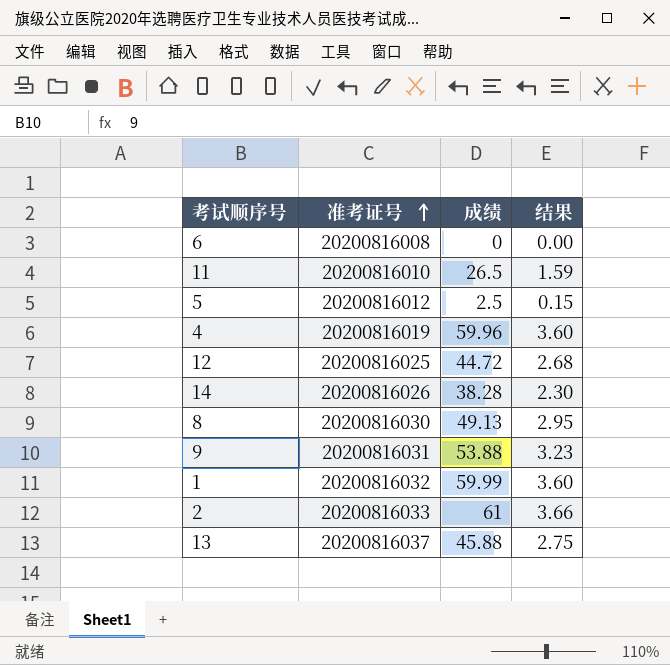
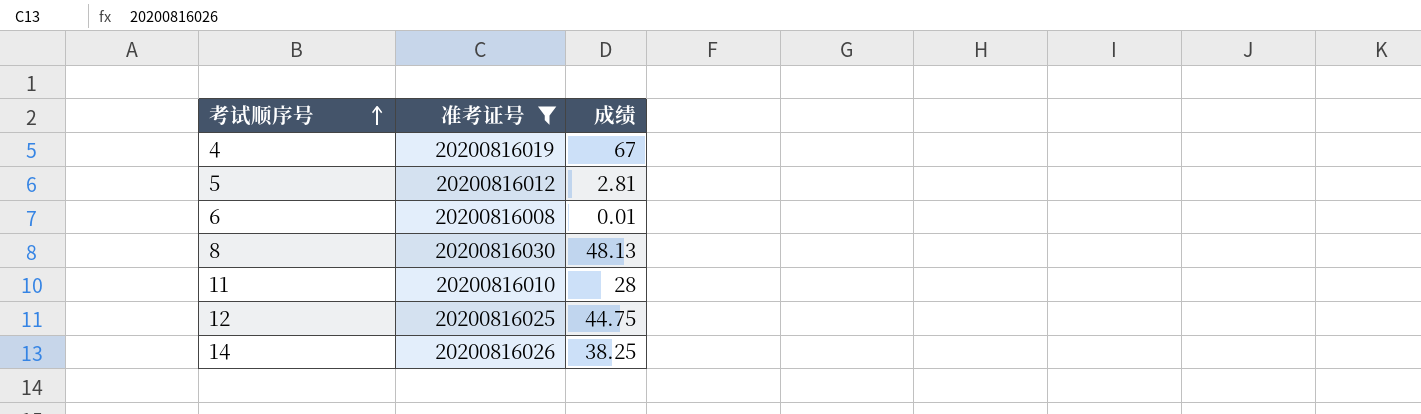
filter: none -> 准考证号 <= 20200816030
row order: 准考证号 ascending -> 考试顺序号 ascending
column 结果 | formula: [成绩] * 0.06 -> none
4 | 成绩: 59.96 -> 67
5 | 成绩: 2.5 -> 2.81
6 | 成绩: 0 -> 0.01
8 | 成绩: 49.13 -> 48.13
11 | 成绩: 26.5 -> 28
12 | 成绩: 44.72 -> 44.75
14 | 成绩: 38.28 -> 38.25

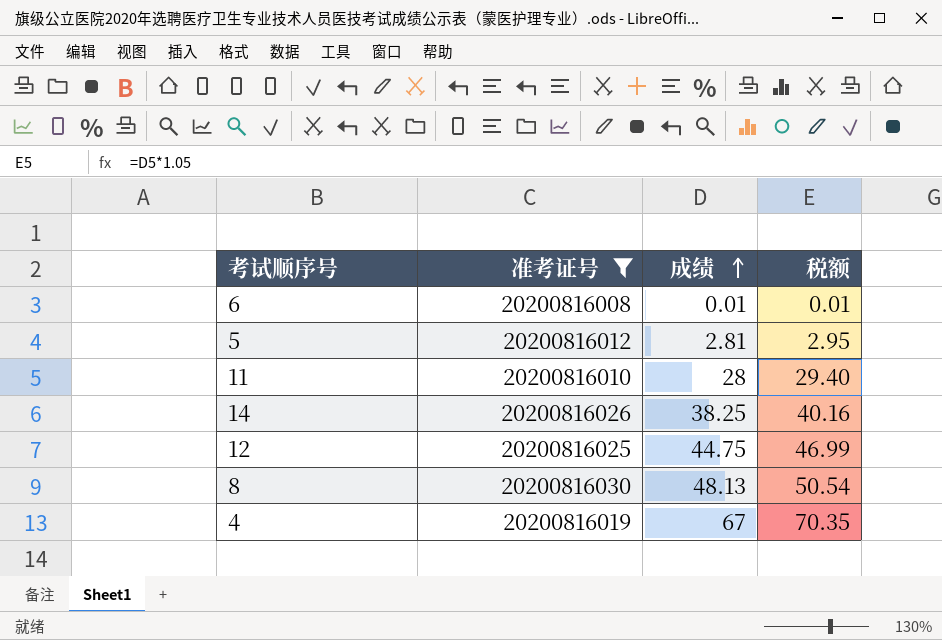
row order: 考试顺序号 ascending -> 成绩 ascending
column 税额 | formula: none -> [成绩] * 1.05

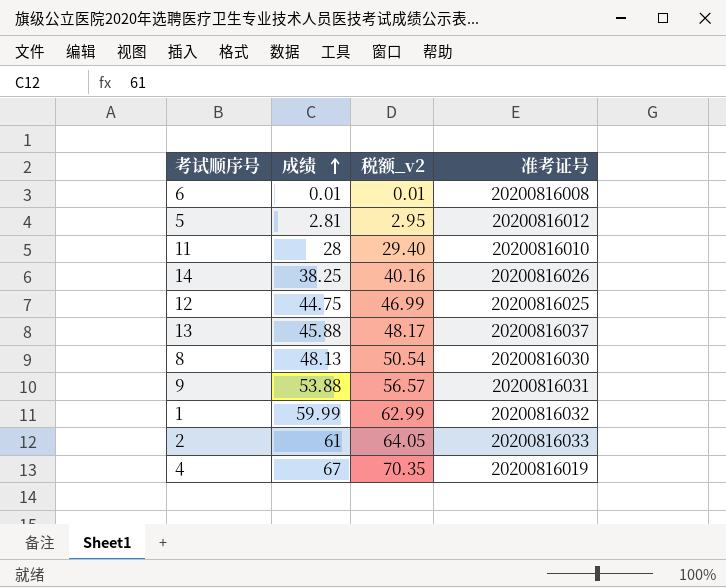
filter: 准考证号 <= 20200816030 -> none
column name: 税额 -> 税额_v2
column 准考证号 | position: 2 -> 4

